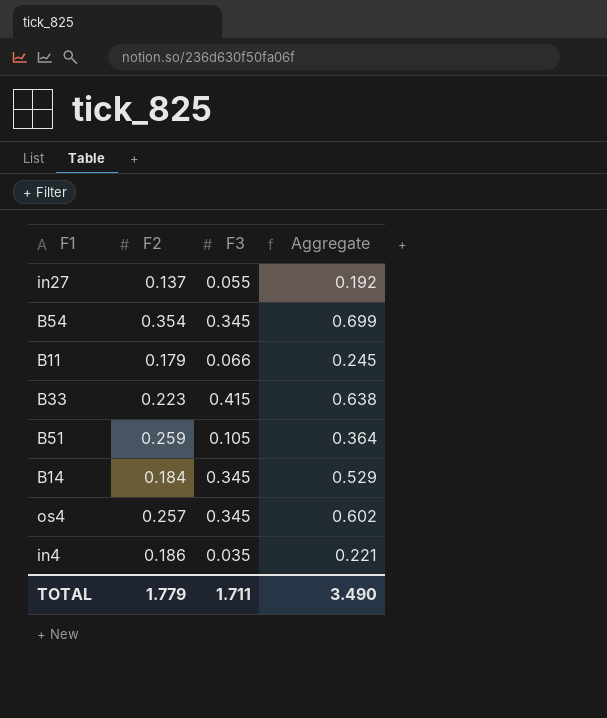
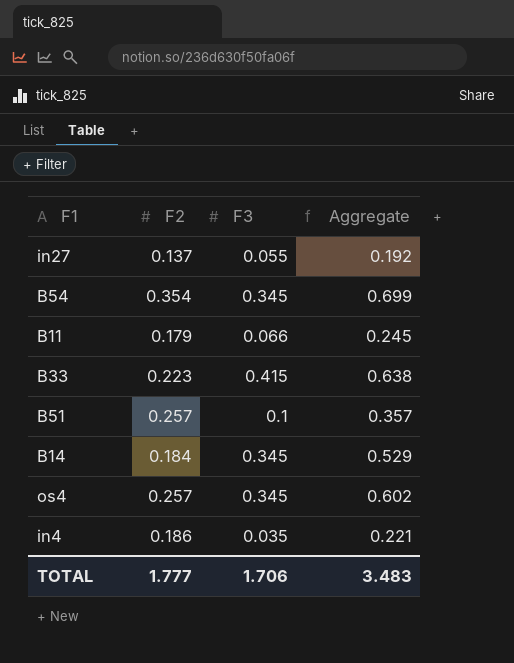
B51 | F2: 0.259 -> 0.257
B51 | F3: 0.105 -> 0.1
B51 | Aggregate: 0.364 -> 0.357
TOTAL | F2: 1.779 -> 1.777
TOTAL | F3: 1.711 -> 1.706
TOTAL | Aggregate: 3.490 -> 3.483

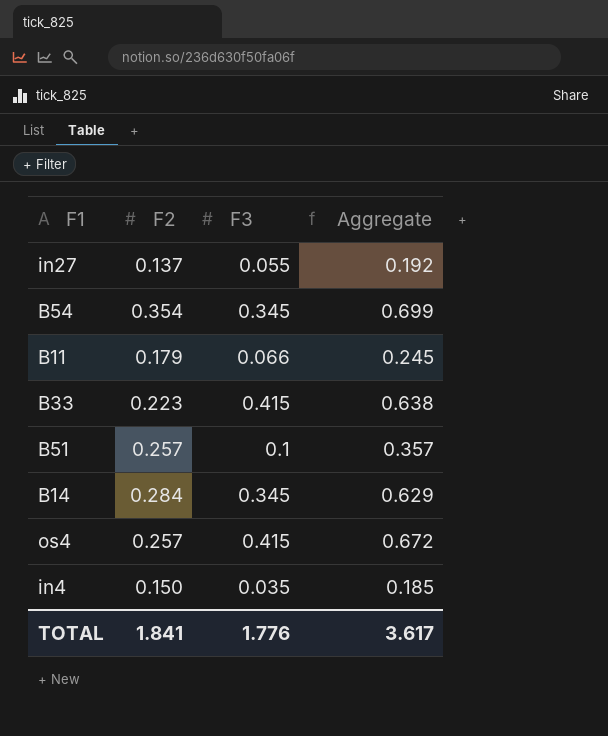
B14 | F2: 0.184 -> 0.284
B14 | Aggregate: 0.529 -> 0.629
os4 | F3: 0.345 -> 0.415
os4 | Aggregate: 0.602 -> 0.672
in4 | F2: 0.186 -> 0.150
in4 | Aggregate: 0.221 -> 0.185
TOTAL | F2: 1.777 -> 1.841
TOTAL | F3: 1.706 -> 1.776
TOTAL | Aggregate: 3.483 -> 3.617

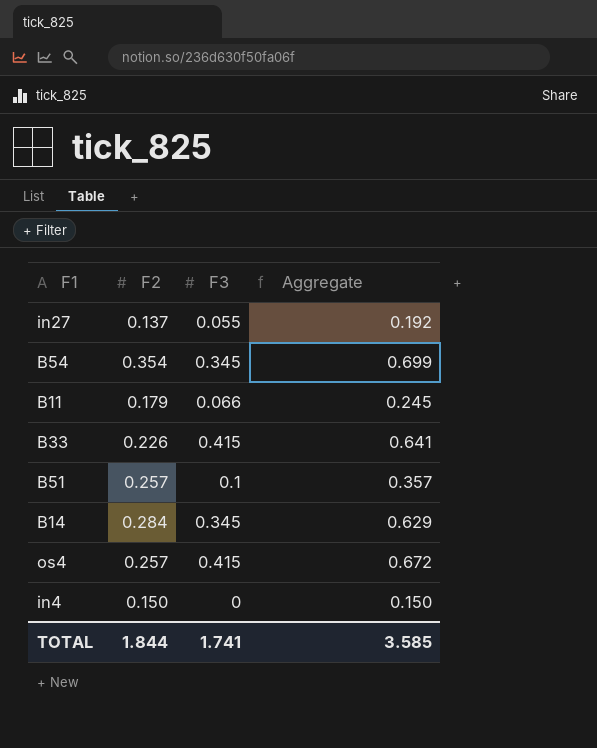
B33 | F2: 0.223 -> 0.226
B33 | Aggregate: 0.638 -> 0.641
in4 | F3: 0.035 -> 0
in4 | Aggregate: 0.185 -> 0.150
TOTAL | F2: 1.841 -> 1.844
TOTAL | F3: 1.776 -> 1.741
TOTAL | Aggregate: 3.617 -> 3.585

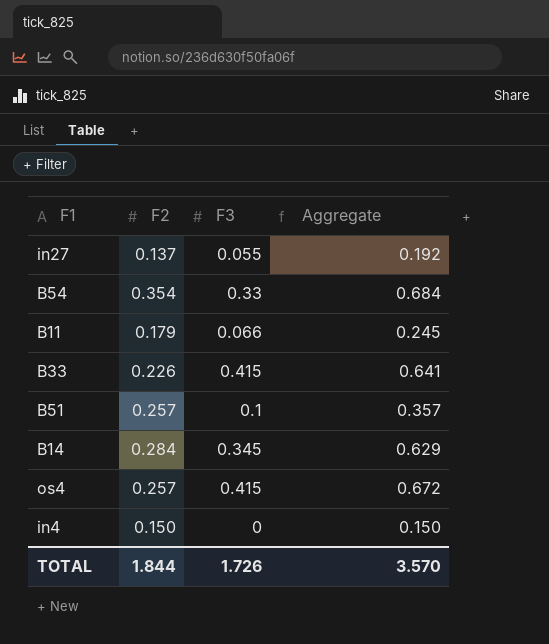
B54 | F3: 0.345 -> 0.33
B54 | Aggregate: 0.699 -> 0.684
TOTAL | F3: 1.741 -> 1.726
TOTAL | Aggregate: 3.585 -> 3.570

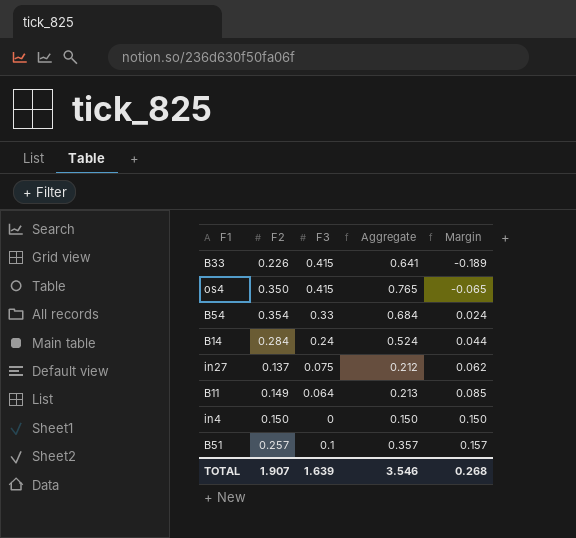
row order: none -> Margin ascending
column Margin | formula: none -> [F2] - [F3]
os4 | F2: 0.257 -> 0.350
os4 | Aggregate: 0.672 -> 0.765
B14 | F3: 0.345 -> 0.24
B14 | Aggregate: 0.629 -> 0.524
in27 | F3: 0.055 -> 0.075
in27 | Aggregate: 0.192 -> 0.212
B11 | F2: 0.179 -> 0.149
B11 | F3: 0.066 -> 0.064
B11 | Aggregate: 0.245 -> 0.213
TOTAL | F2: 1.844 -> 1.907
TOTAL | F3: 1.726 -> 1.639
TOTAL | Aggregate: 3.570 -> 3.546

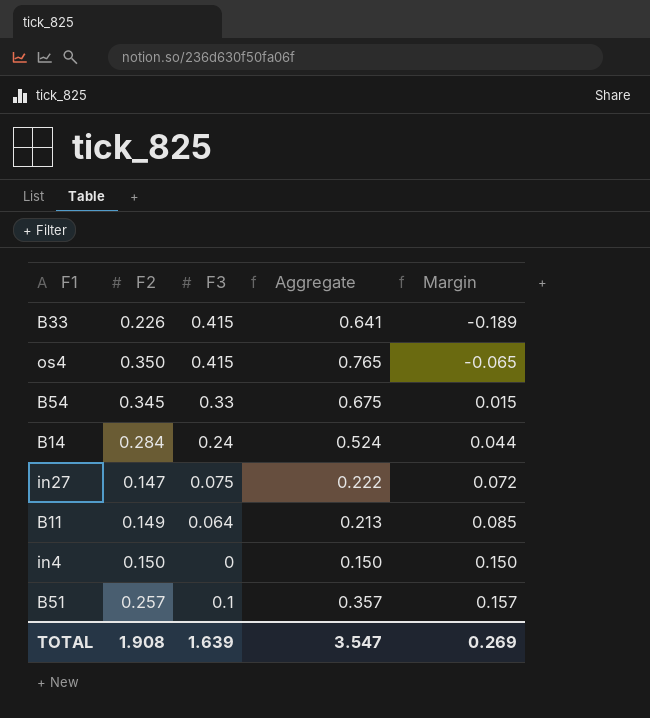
B54 | F2: 0.354 -> 0.345
B54 | Aggregate: 0.684 -> 0.675
B54 | Margin: 0.024 -> 0.015
in27 | F2: 0.137 -> 0.147
in27 | Aggregate: 0.212 -> 0.222
in27 | Margin: 0.062 -> 0.072
TOTAL | F2: 1.907 -> 1.908
TOTAL | Aggregate: 3.546 -> 3.547
TOTAL | Margin: 0.268 -> 0.269

